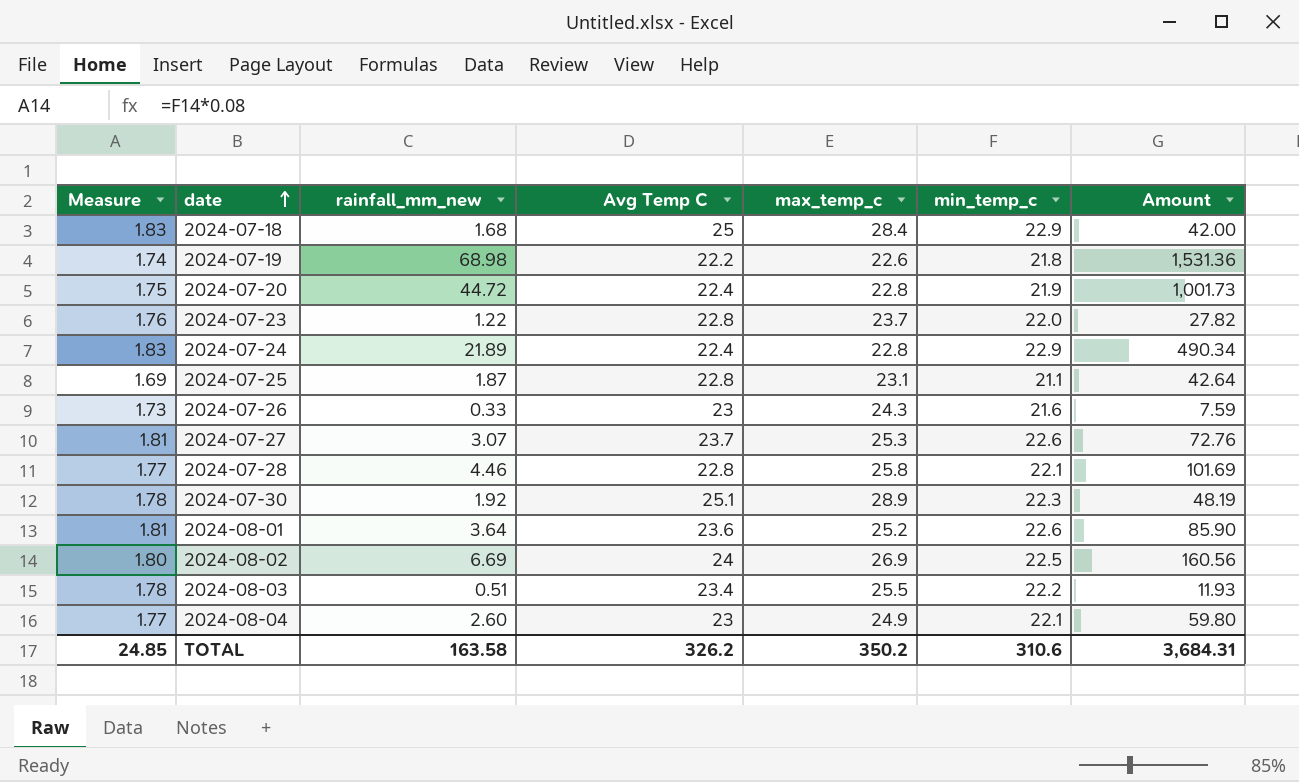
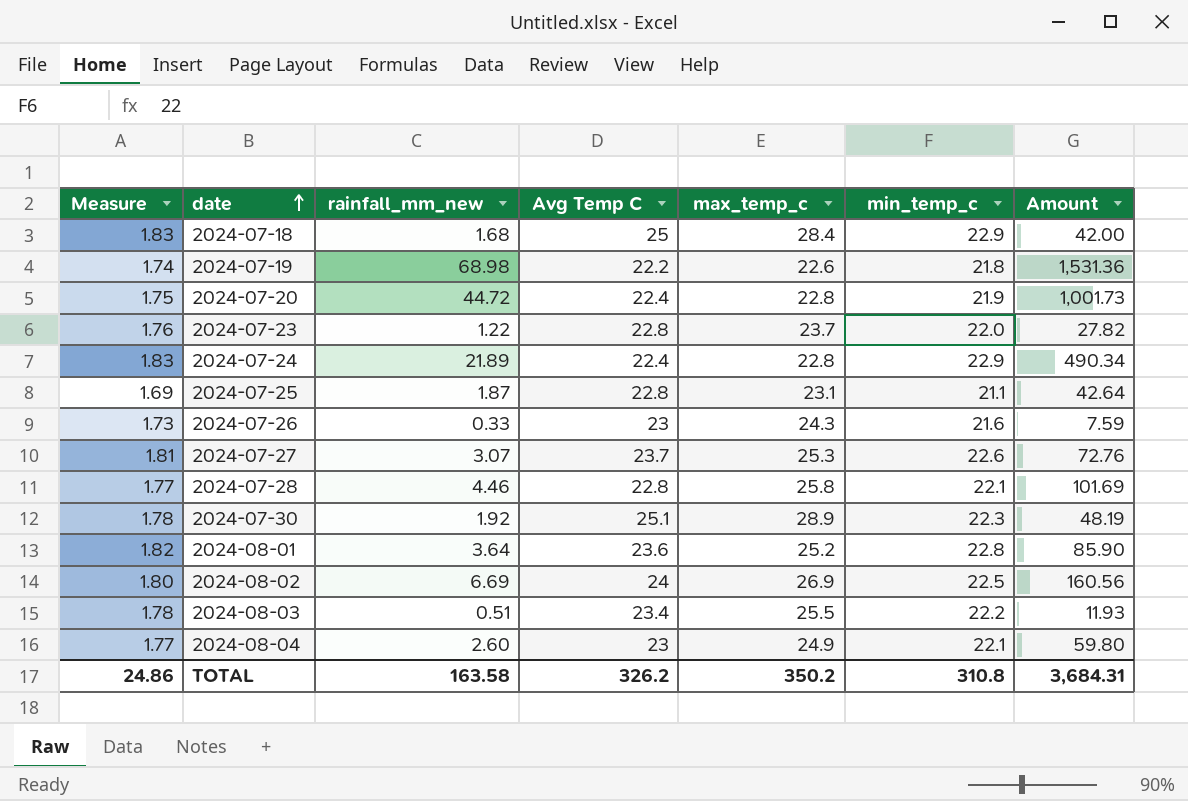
2024-08-01 | Measure: 1.81 -> 1.82
2024-08-01 | min_temp_c: 22.6 -> 22.8
TOTAL | Measure: 24.85 -> 24.86
TOTAL | min_temp_c: 310.6 -> 310.8

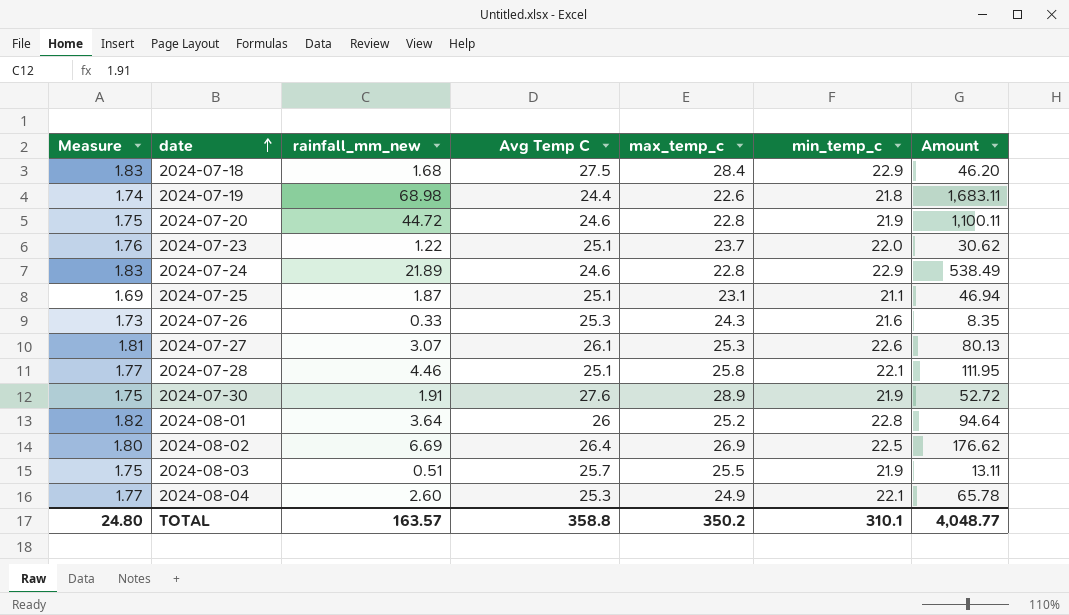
2024-07-18 | Avg Temp C: 25 -> 27.5
2024-07-18 | Amount: 42.00 -> 46.20
2024-07-19 | Avg Temp C: 22.2 -> 24.4
2024-07-19 | Amount: 1,531.36 -> 1,683.11
2024-07-20 | Avg Temp C: 22.4 -> 24.6
2024-07-20 | Amount: 1,001.73 -> 1,100.11
2024-07-23 | Avg Temp C: 22.8 -> 25.1
2024-07-23 | Amount: 27.82 -> 30.62
2024-07-24 | Avg Temp C: 22.4 -> 24.6
2024-07-24 | Amount: 490.34 -> 538.49
2024-07-25 | Avg Temp C: 22.8 -> 25.1
2024-07-25 | Amount: 42.64 -> 46.94
2024-07-26 | Avg Temp C: 23 -> 25.3
2024-07-26 | Amount: 7.59 -> 8.35
2024-07-27 | Avg Temp C: 23.7 -> 26.1
2024-07-27 | Amount: 72.76 -> 80.13
2024-07-28 | Avg Temp C: 22.8 -> 25.1
2024-07-28 | Amount: 101.69 -> 111.95
2024-07-30 | Measure: 1.78 -> 1.75
2024-07-30 | rainfall_mm_new: 1.92 -> 1.91
2024-07-30 | Avg Temp C: 25.1 -> 27.6
2024-07-30 | min_temp_c: 22.3 -> 21.9
2024-07-30 | Amount: 48.19 -> 52.72
2024-08-01 | Avg Temp C: 23.6 -> 26
2024-08-01 | Amount: 85.90 -> 94.64
2024-08-02 | Avg Temp C: 24 -> 26.4
2024-08-02 | Amount: 160.56 -> 176.62
2024-08-03 | Measure: 1.78 -> 1.75
2024-08-03 | Avg Temp C: 23.4 -> 25.7
2024-08-03 | min_temp_c: 22.2 -> 21.9
2024-08-03 | Amount: 11.93 -> 13.11
2024-08-04 | Avg Temp C: 23 -> 25.3
2024-08-04 | Amount: 59.80 -> 65.78
TOTAL | Measure: 24.86 -> 24.80
TOTAL | rainfall_mm_new: 163.58 -> 163.57
TOTAL | Avg Temp C: 326.2 -> 358.8
TOTAL | min_temp_c: 310.8 -> 310.1
TOTAL | Amount: 3,684.31 -> 4,048.77

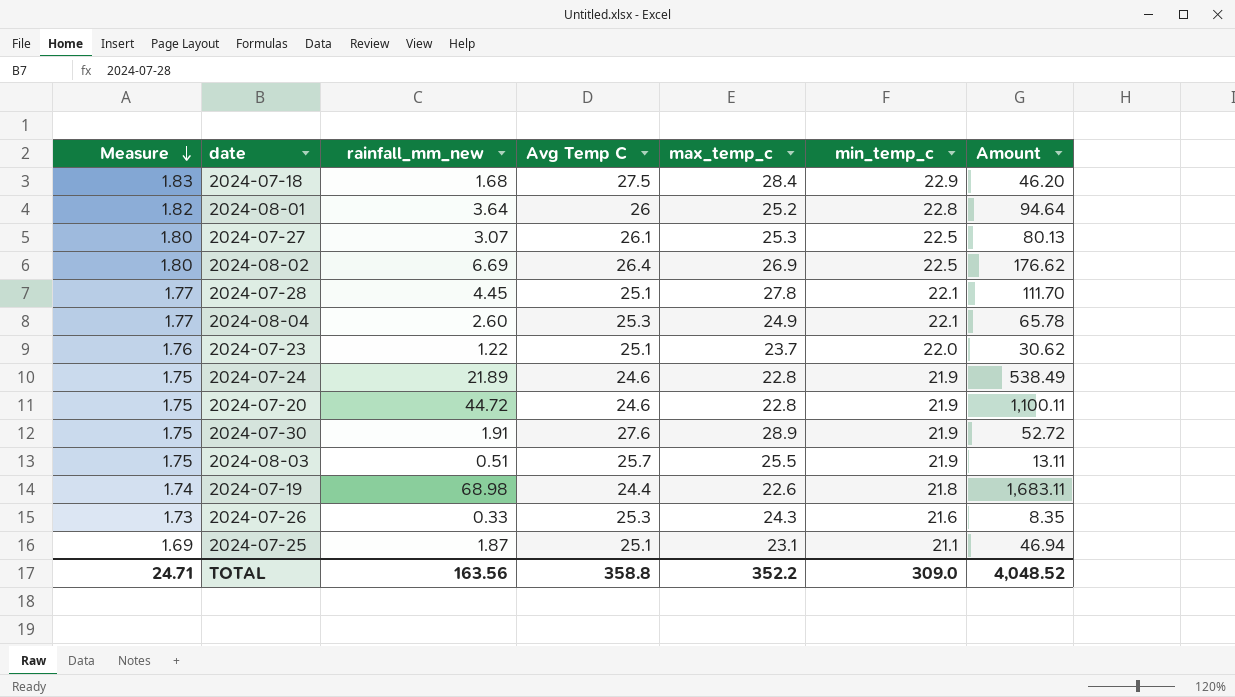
row order: date ascending -> Measure descending
2024-07-27 | Measure: 1.81 -> 1.80
2024-07-27 | min_temp_c: 22.6 -> 22.5
2024-07-28 | rainfall_mm_new: 4.46 -> 4.45
2024-07-28 | max_temp_c: 25.8 -> 27.8
2024-07-28 | Amount: 111.95 -> 111.70
2024-07-24 | Measure: 1.83 -> 1.75
2024-07-24 | min_temp_c: 22.9 -> 21.9
TOTAL | Measure: 24.80 -> 24.71
TOTAL | rainfall_mm_new: 163.57 -> 163.56
TOTAL | max_temp_c: 350.2 -> 352.2
TOTAL | min_temp_c: 310.1 -> 309.0
TOTAL | Amount: 4,048.77 -> 4,048.52

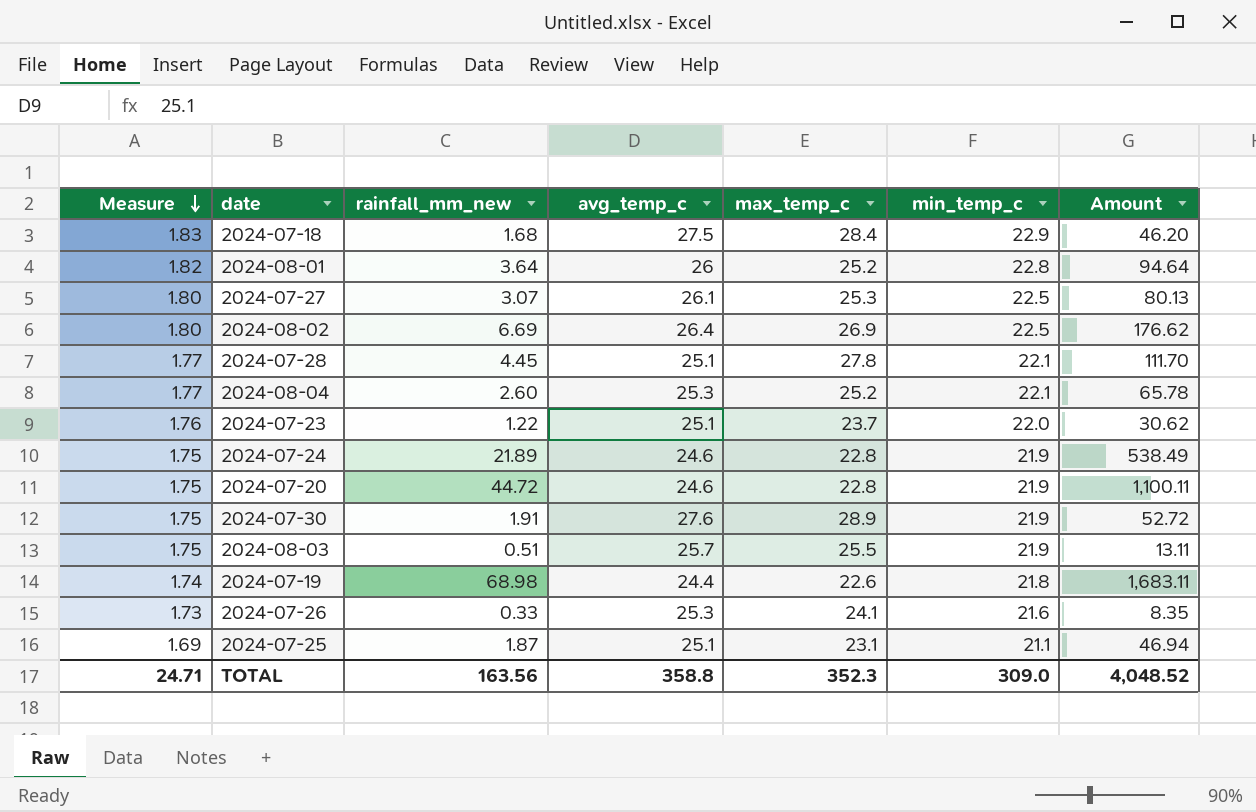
column name: Avg Temp C -> avg_temp_c
2024-08-04 | max_temp_c: 24.9 -> 25.2
2024-07-26 | max_temp_c: 24.3 -> 24.1
TOTAL | max_temp_c: 352.2 -> 352.3

